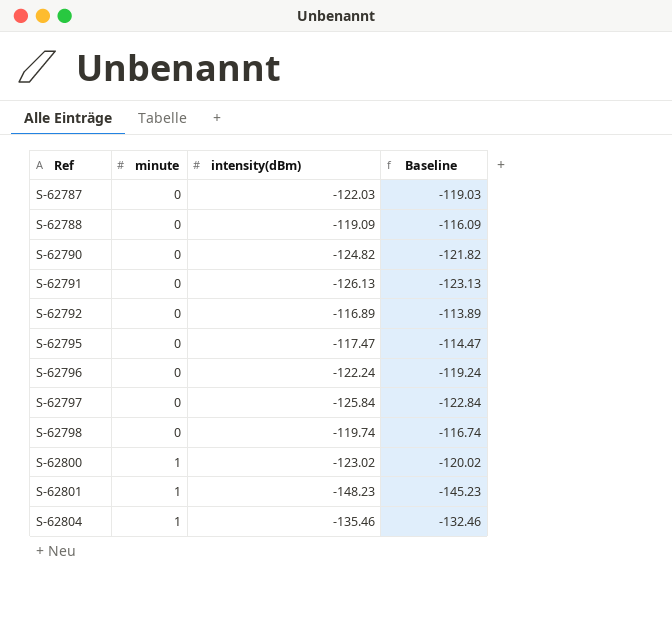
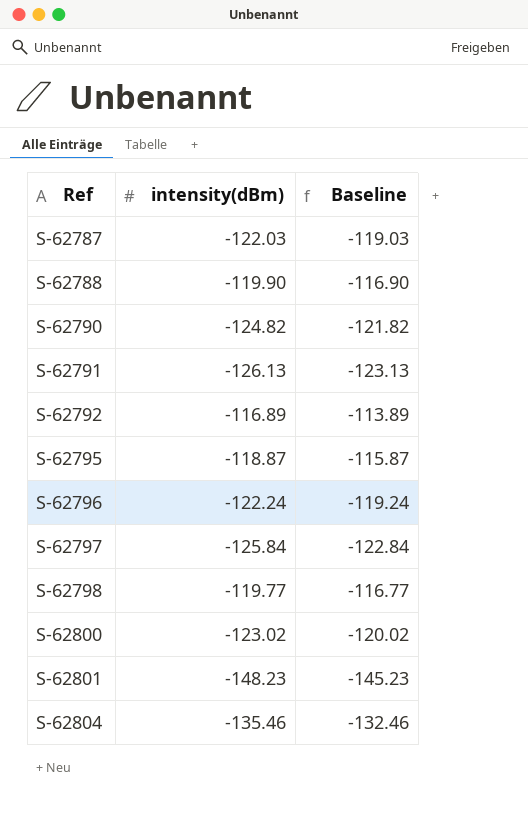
column minute | position: 2 -> none
S-62788 | intensity(dBm): -119.09 -> -119.90
S-62788 | Baseline: -116.09 -> -116.90
S-62795 | intensity(dBm): -117.47 -> -118.87
S-62795 | Baseline: -114.47 -> -115.87
S-62798 | intensity(dBm): -119.74 -> -119.77
S-62798 | Baseline: -116.74 -> -116.77

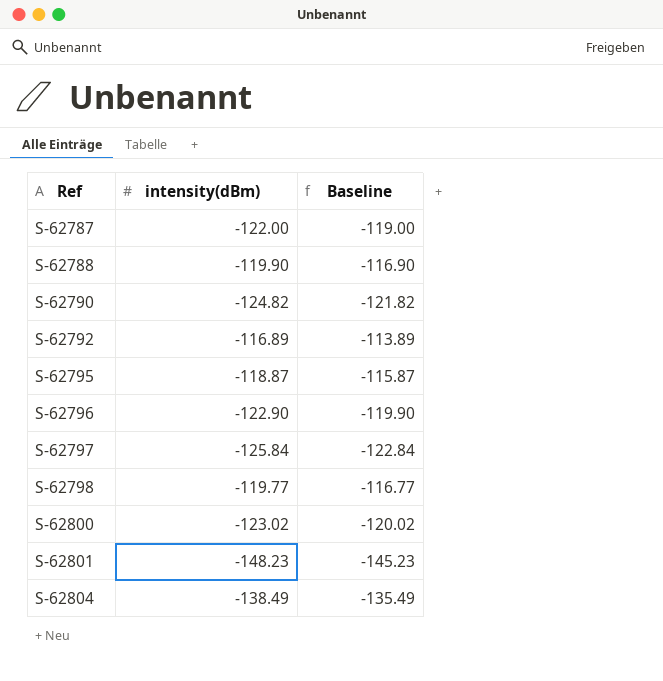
row S-62791: -126.13 | -123.13 -> none
S-62787 | intensity(dBm): -122.03 -> -122.00
S-62787 | Baseline: -119.03 -> -119.00
S-62796 | intensity(dBm): -122.24 -> -122.90
S-62796 | Baseline: -119.24 -> -119.90
S-62804 | intensity(dBm): -135.46 -> -138.49
S-62804 | Baseline: -132.46 -> -135.49

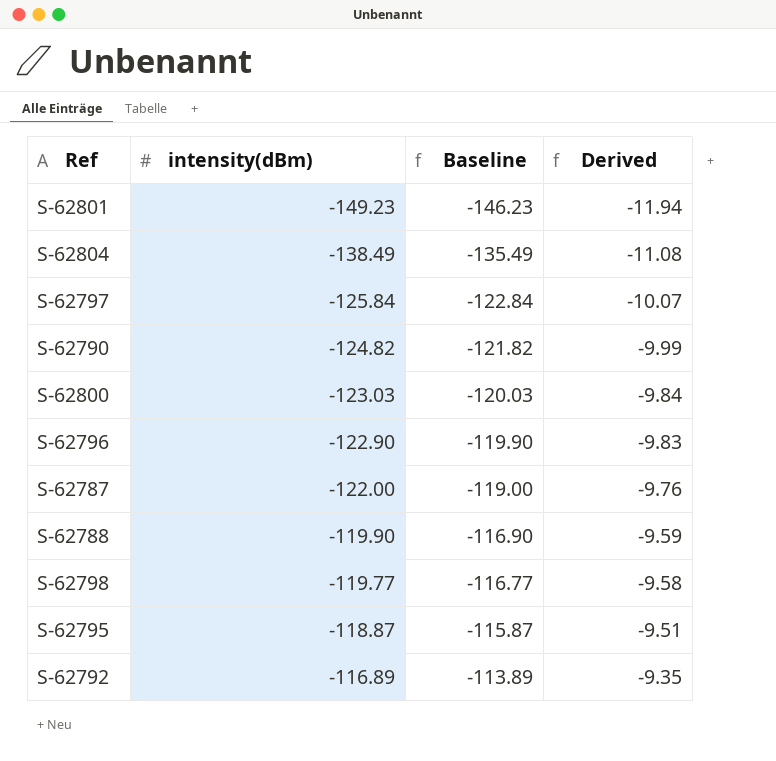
row order: Ref ascending -> intensity(dBm) ascending
column Derived | formula: none -> [intensity(dBm)] * 0.08
S-62801 | intensity(dBm): -148.23 -> -149.23
S-62801 | Baseline: -145.23 -> -146.23
S-62800 | intensity(dBm): -123.02 -> -123.03
S-62800 | Baseline: -120.02 -> -120.03

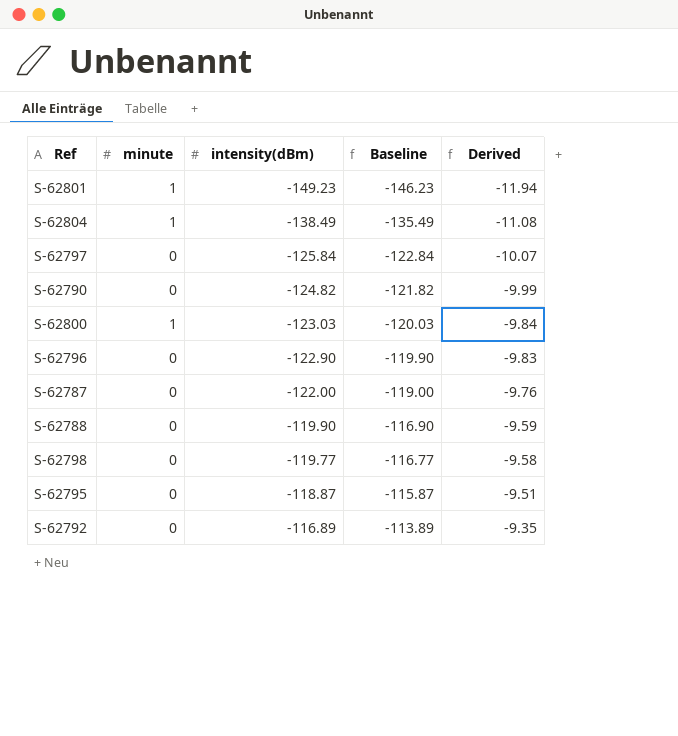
column minute | position: none -> 2

